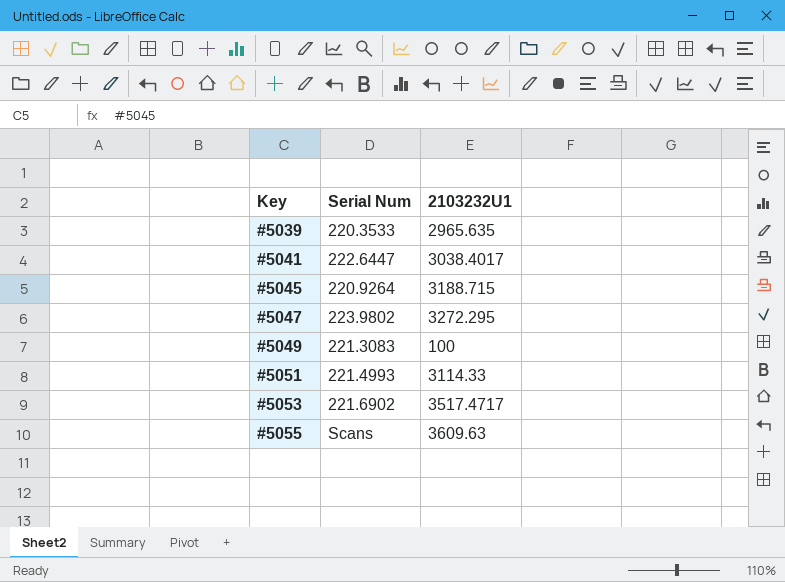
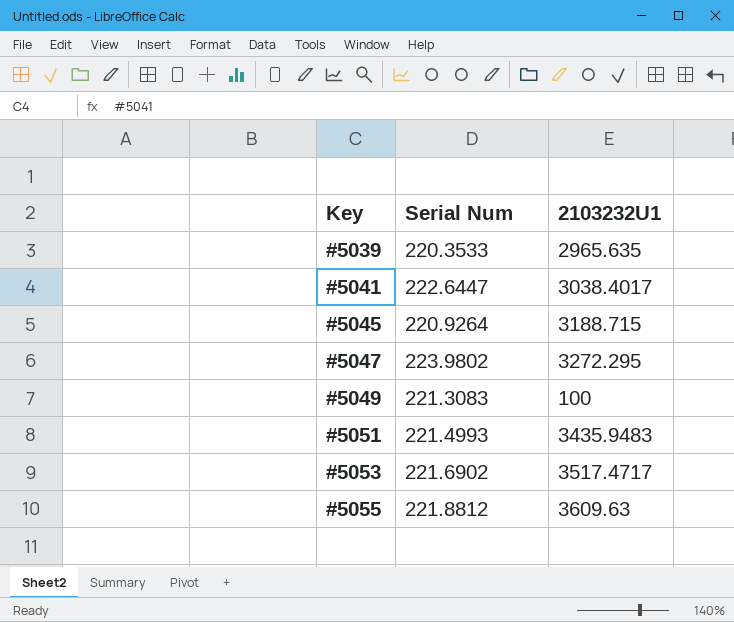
#5051 | 2103232U1: 3114.33 -> 3435.9483
#5055 | Serial Num: Scans -> 221.8812

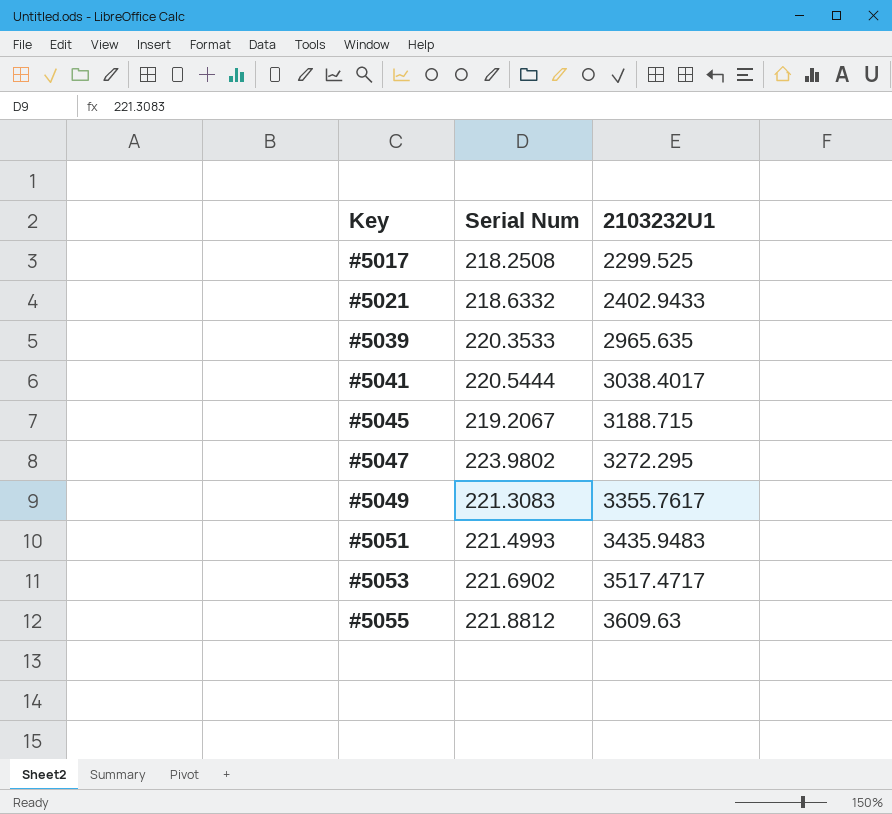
row #5017: none -> 218.2508 | 2299.525
row #5021: none -> 218.6332 | 2402.9433
#5041 | Serial Num: 222.6447 -> 220.5444
#5045 | Serial Num: 220.9264 -> 219.2067
#5049 | 2103232U1: 100 -> 3355.7617

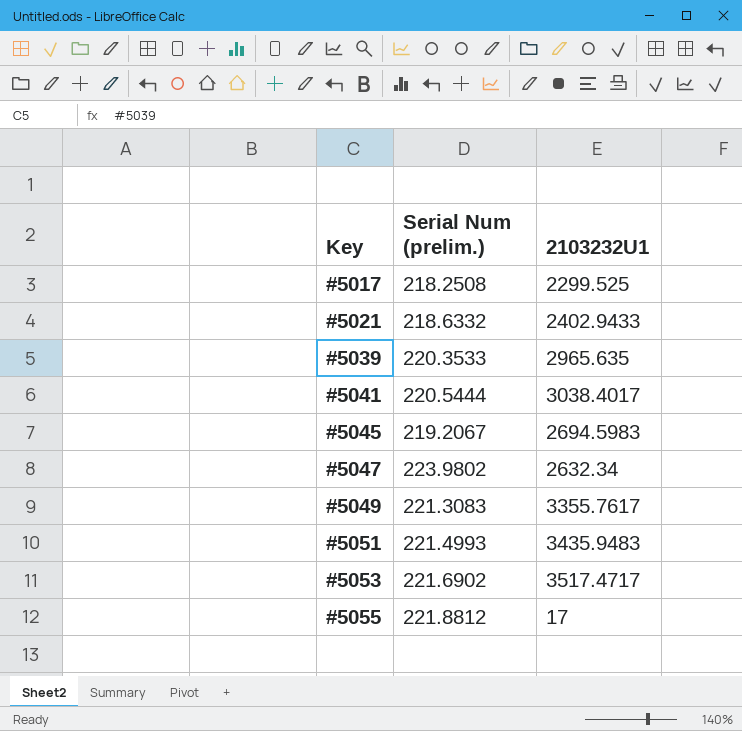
column name: Serial Num -> Serial Num (prelim.)
#5045 | 2103232U1: 3188.715 -> 2694.5983
#5047 | 2103232U1: 3272.295 -> 2632.34
#5055 | 2103232U1: 3609.63 -> 17

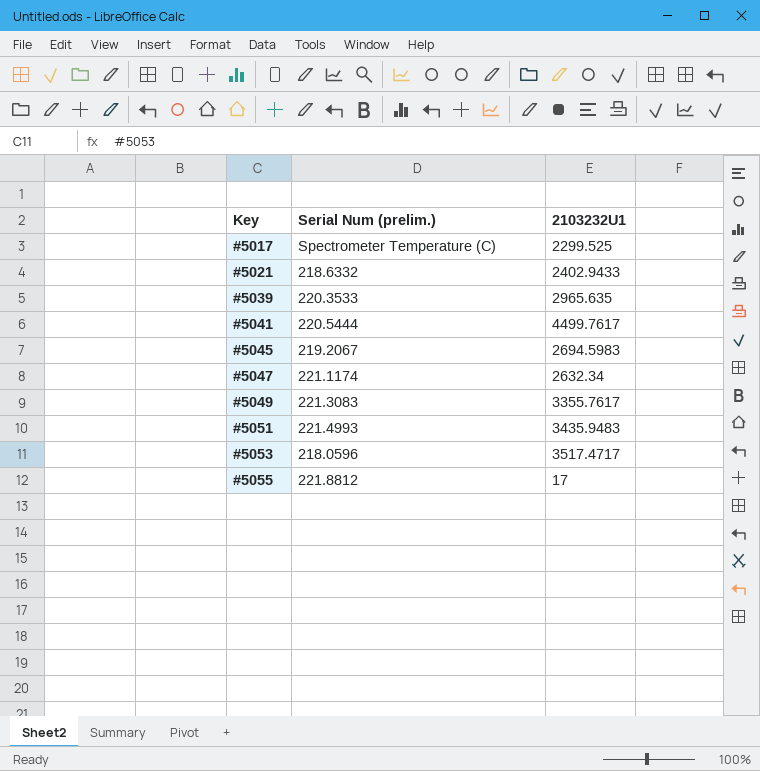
#5017 | Serial Num (prelim.): 218.2508 -> Spectrometer Temperature (C)
#5041 | 2103232U1: 3038.4017 -> 4499.7617
#5047 | Serial Num (prelim.): 223.9802 -> 221.1174
#5053 | Serial Num (prelim.): 221.6902 -> 218.0596

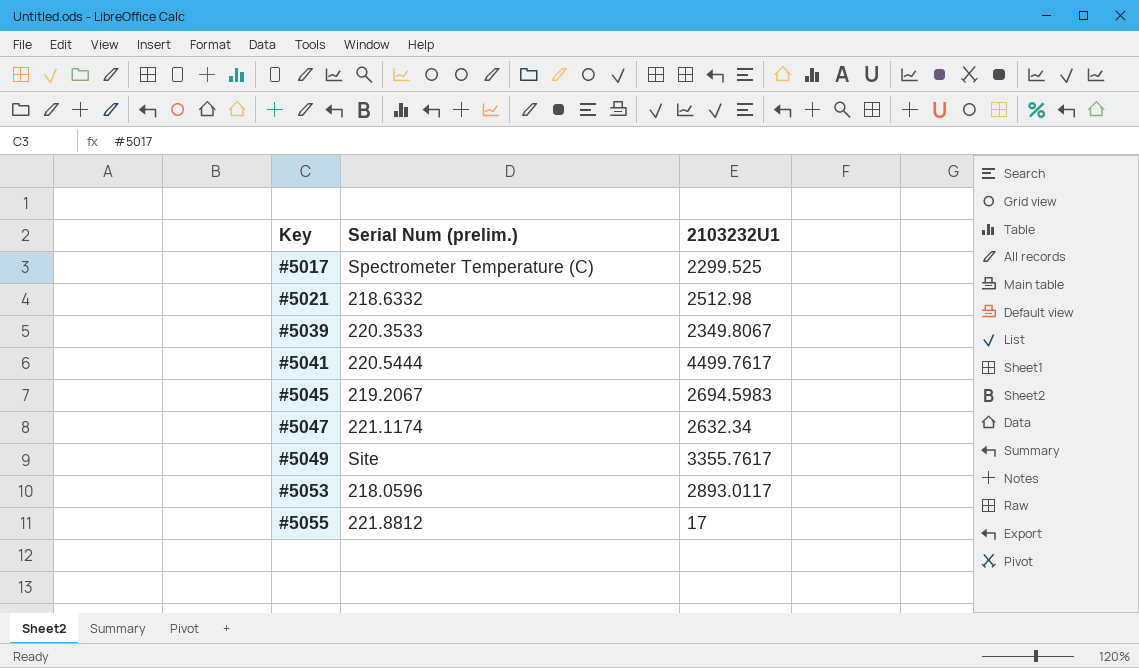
row #5051: 221.4993 | 3435.9483 -> none
#5021 | 2103232U1: 2402.9433 -> 2512.98
#5039 | 2103232U1: 2965.635 -> 2349.8067
#5049 | Serial Num (prelim.): 221.3083 -> Site
#5053 | 2103232U1: 3517.4717 -> 2893.0117

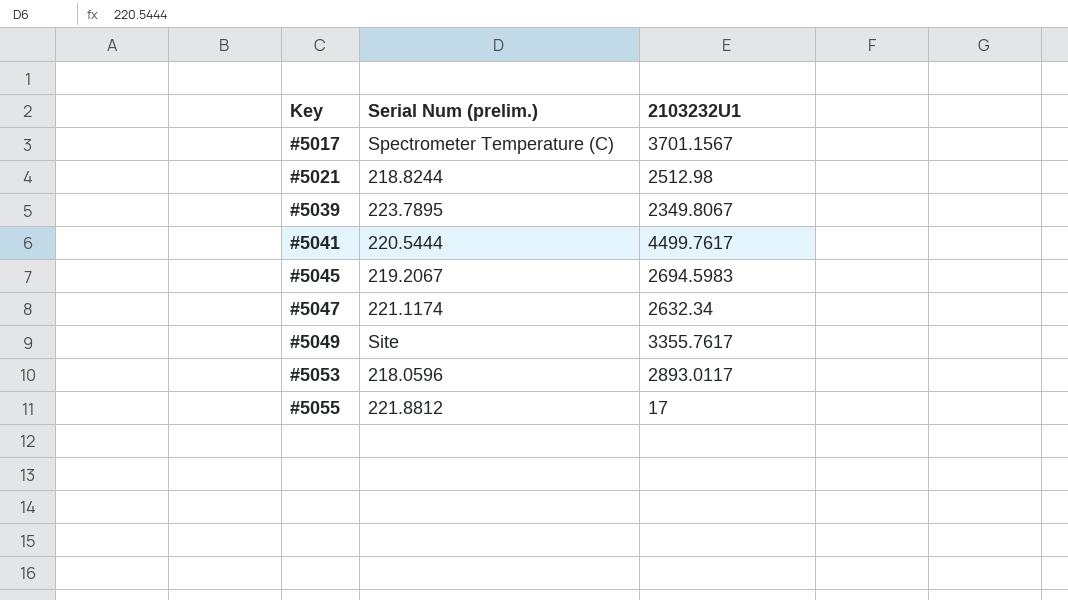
#5017 | 2103232U1: 2299.525 -> 3701.1567
#5021 | Serial Num (prelim.): 218.6332 -> 218.8244
#5039 | Serial Num (prelim.): 220.3533 -> 223.7895

